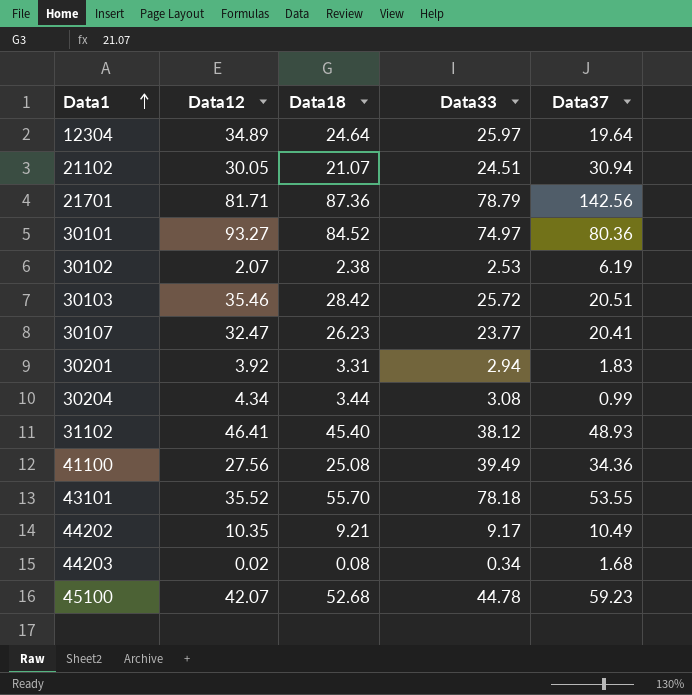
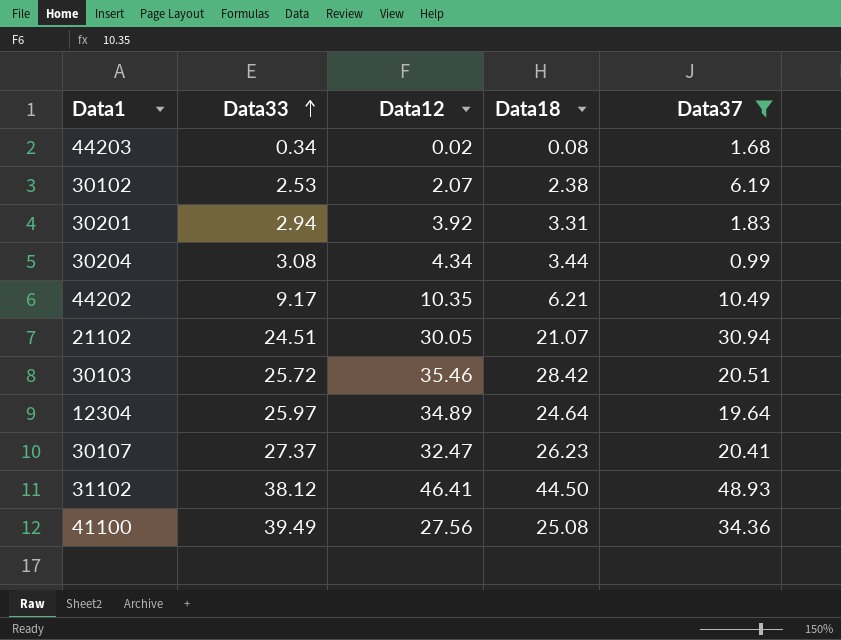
filter: none -> Data37 <= 48.93
row order: Data1 ascending -> Data33 ascending
column Data33 | position: 4 -> 2
44202 | Data18: 9.21 -> 6.21
30107 | Data33: 23.77 -> 27.37
31102 | Data18: 45.40 -> 44.50

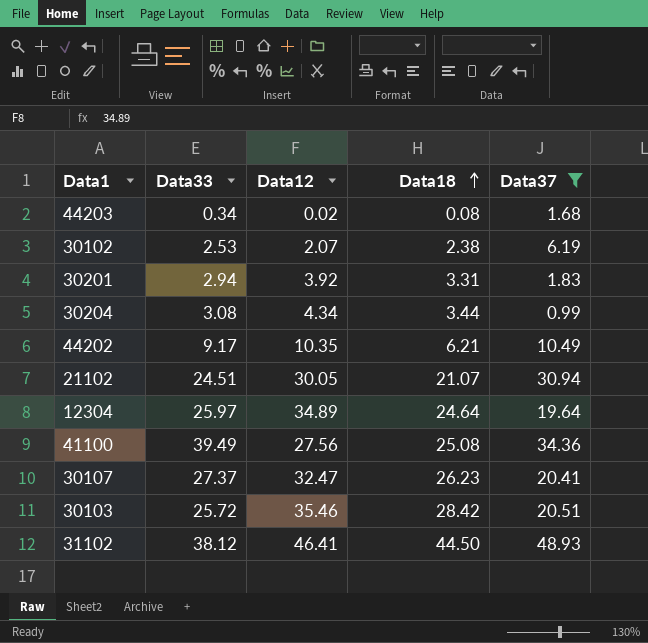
row order: Data33 ascending -> Data18 ascending

